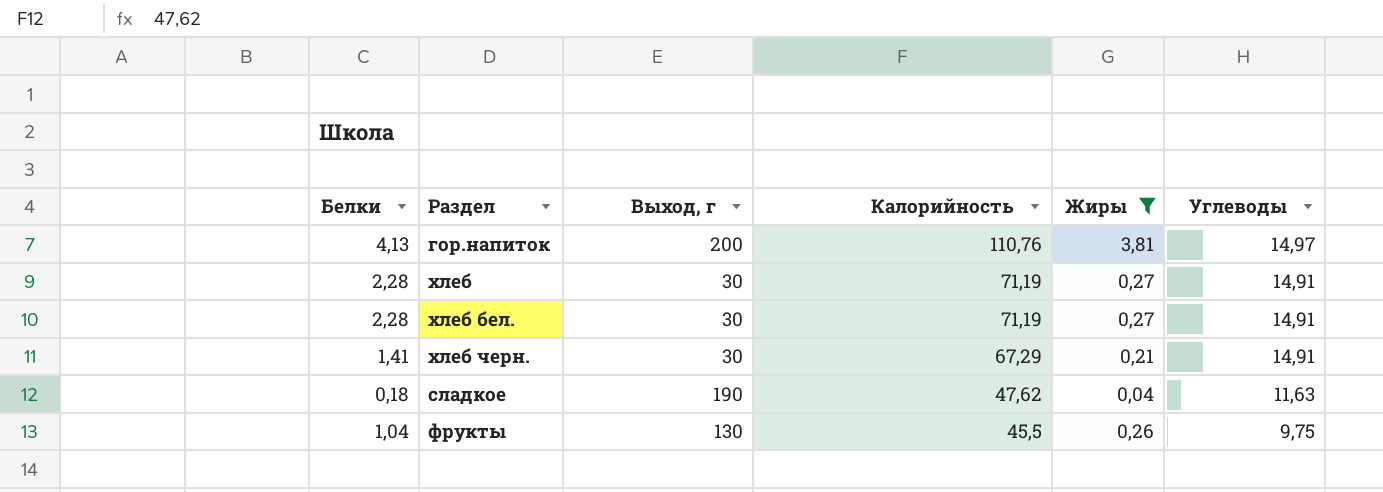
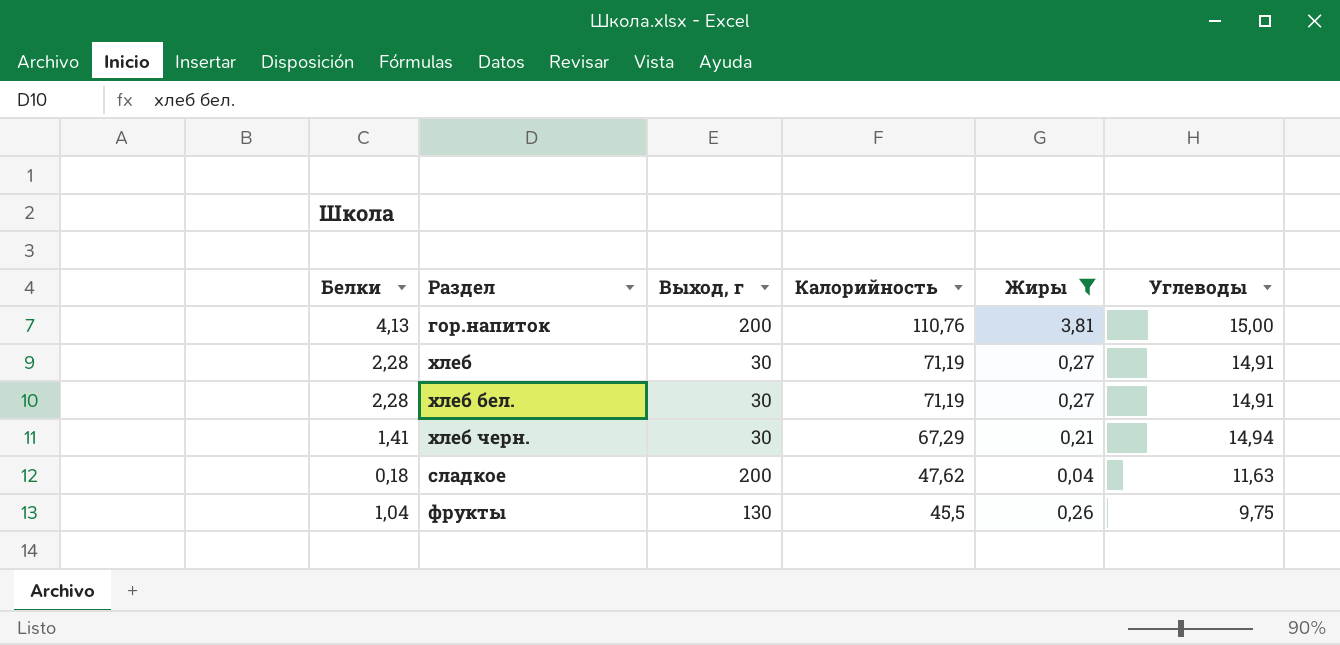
гор.напиток | Углеводы: 14,97 -> 15,00
хлеб черн. | Углеводы: 14,91 -> 14,94
сладкое | Выход, г: 190 -> 200

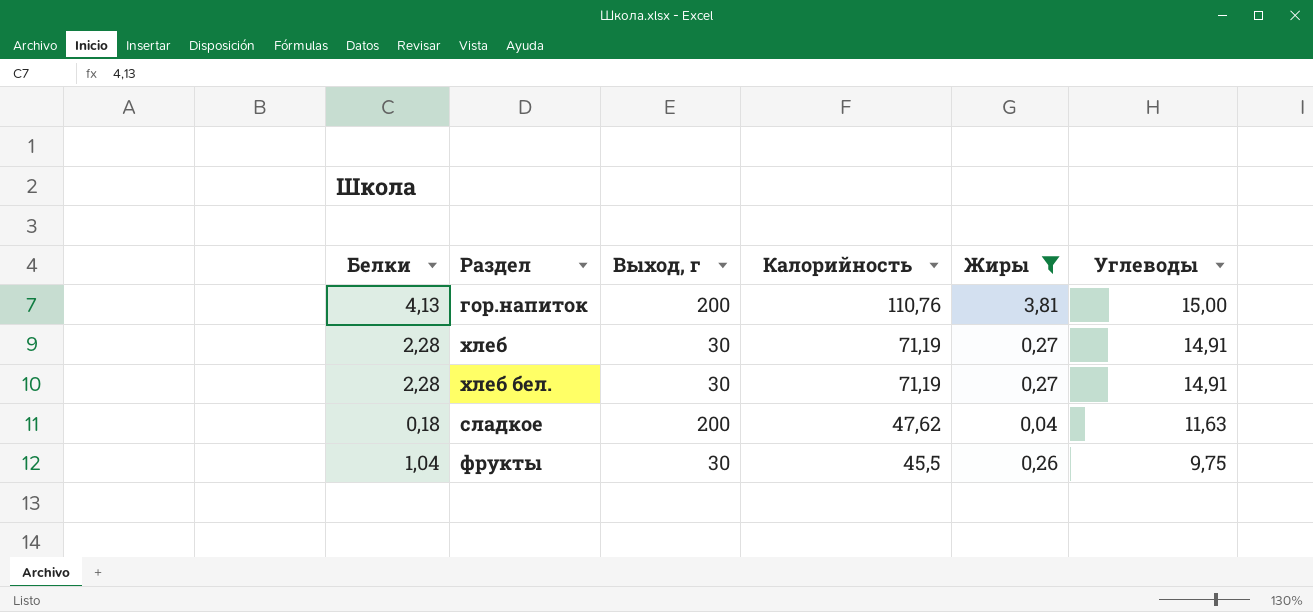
row хлеб черн.: 1,41 | 30 | 67,29 | 0,21 | 14,94 -> none
фрукты | Выход, г: 130 -> 30

